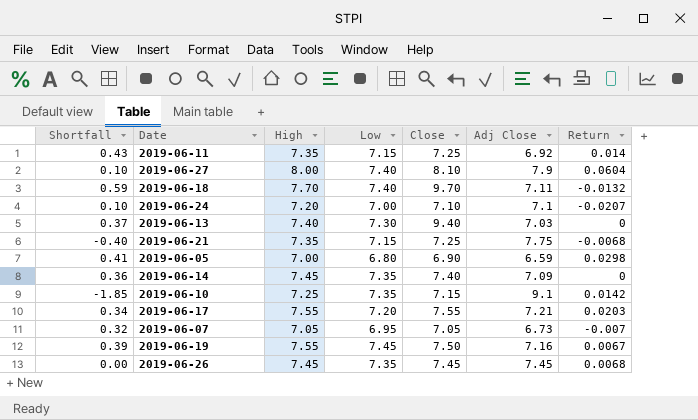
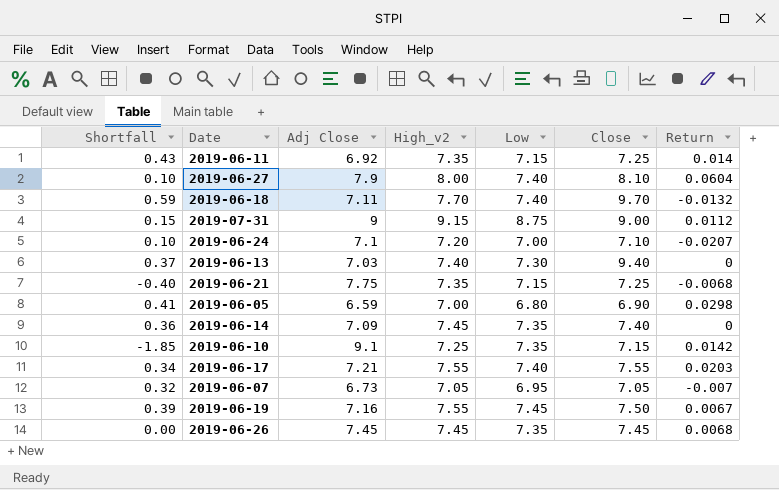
column Adj Close | position: 6 -> 3
column name: High -> High_v2
row 2019-07-31: none -> 0.15 | 9 | 9.15 | 8.75 | 9.00 | 0.0112
2019-06-17 | Low: 7.20 -> 7.40

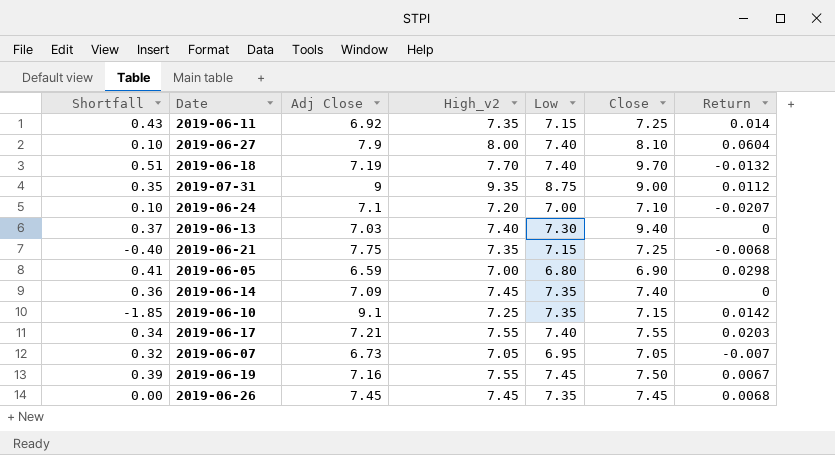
2019-06-18 | Shortfall: 0.59 -> 0.51
2019-06-18 | Adj Close: 7.11 -> 7.19
2019-07-31 | Shortfall: 0.15 -> 0.35
2019-07-31 | High_v2: 9.15 -> 9.35

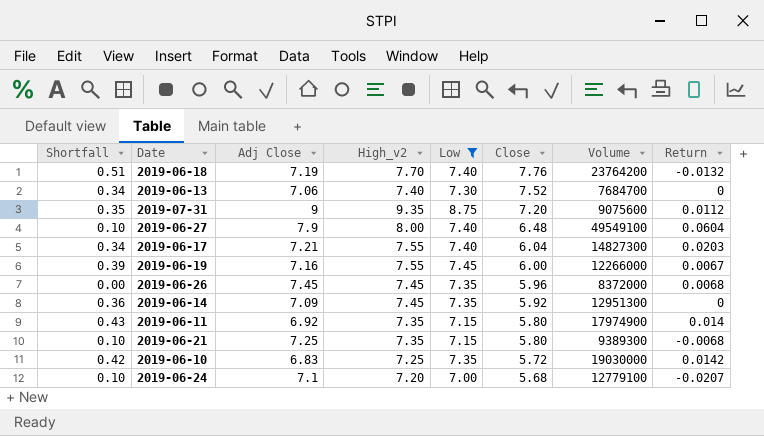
filter: none -> Low >= 7.00
row order: none -> Close descending
column Volume | position: none -> 7
2019-06-18 | Close: 9.70 -> 7.76
2019-06-13 | Shortfall: 0.37 -> 0.34
2019-06-13 | Adj Close: 7.03 -> 7.06
2019-06-13 | Close: 9.40 -> 7.52
2019-07-31 | Close: 9.00 -> 7.20
2019-06-27 | Close: 8.10 -> 6.48
2019-06-17 | Close: 7.55 -> 6.04
2019-06-19 | Close: 7.50 -> 6.00
2019-06-26 | Close: 7.45 -> 5.96
2019-06-14 | Close: 7.40 -> 5.92
2019-06-11 | Close: 7.25 -> 5.80
2019-06-21 | Shortfall: -0.40 -> 0.10
2019-06-21 | Adj Close: 7.75 -> 7.25
2019-06-21 | Close: 7.25 -> 5.80
2019-06-10 | Shortfall: -1.85 -> 0.42
2019-06-10 | Adj Close: 9.1 -> 6.83
2019-06-10 | Close: 7.15 -> 5.72
2019-06-24 | Close: 7.10 -> 5.68

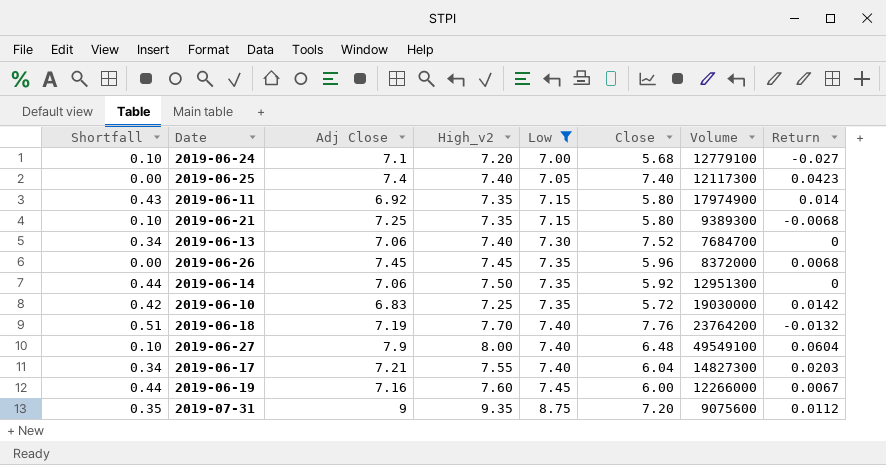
row order: Close descending -> Low ascending
2019-06-24 | Return: -0.0207 -> -0.027
row 2019-06-25: none -> 0.00 | 7.4 | 7.40 | 7.05 | 7.40 | 12117300 | 0.0423
2019-06-14 | Shortfall: 0.36 -> 0.44
2019-06-14 | Adj Close: 7.09 -> 7.06
2019-06-14 | High_v2: 7.45 -> 7.50
2019-06-19 | Shortfall: 0.39 -> 0.44
2019-06-19 | High_v2: 7.55 -> 7.60

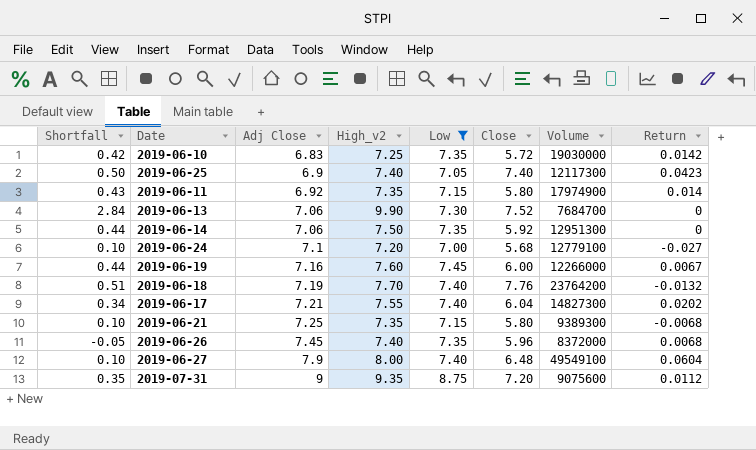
row order: Low ascending -> Adj Close ascending
2019-06-25 | Shortfall: 0.00 -> 0.50
2019-06-25 | Adj Close: 7.4 -> 6.9
2019-06-13 | Shortfall: 0.34 -> 2.84
2019-06-13 | High_v2: 7.40 -> 9.90
2019-06-17 | Return: 0.0203 -> 0.0202
2019-06-26 | Shortfall: 0.00 -> -0.05
2019-06-26 | High_v2: 7.45 -> 7.40

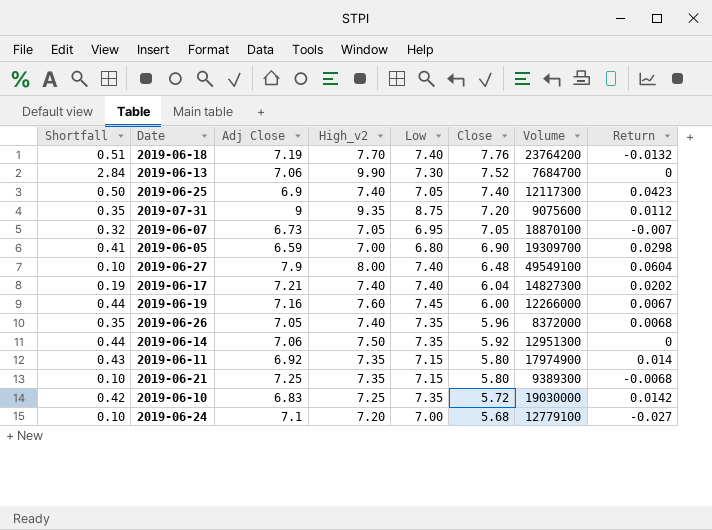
filter: Low >= 7.00 -> none
row order: Adj Close ascending -> Close descending
2019-06-17 | Shortfall: 0.34 -> 0.19
2019-06-17 | High_v2: 7.55 -> 7.40
2019-06-26 | Shortfall: -0.05 -> 0.35
2019-06-26 | Adj Close: 7.45 -> 7.05

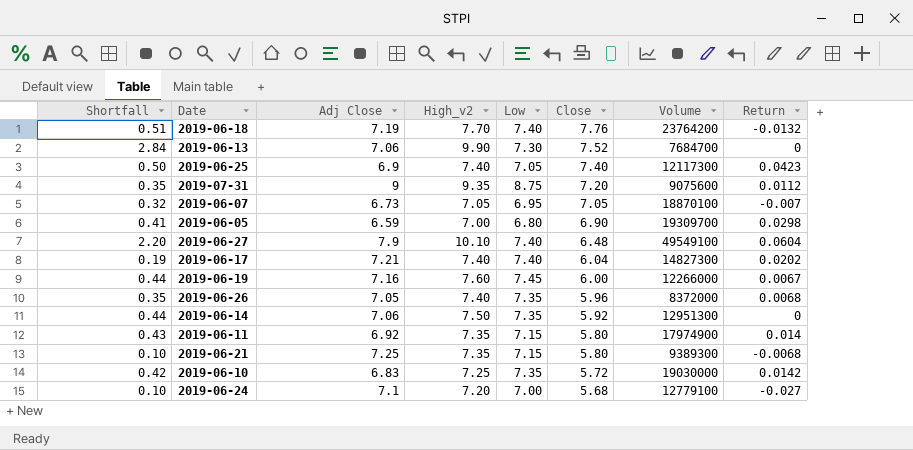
2019-06-27 | Shortfall: 0.10 -> 2.20
2019-06-27 | High_v2: 8.00 -> 10.10

